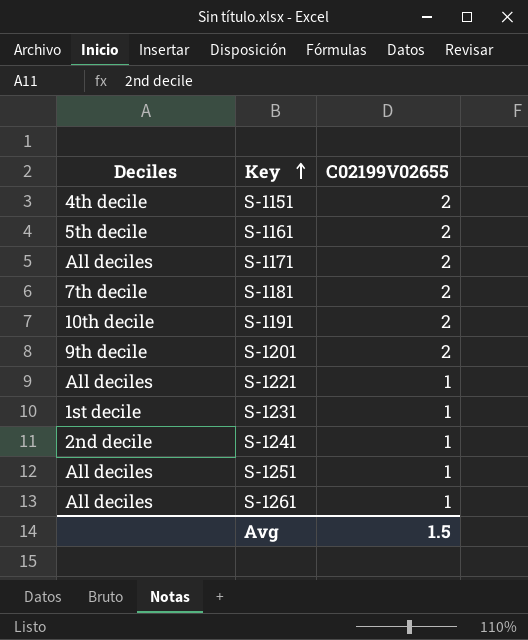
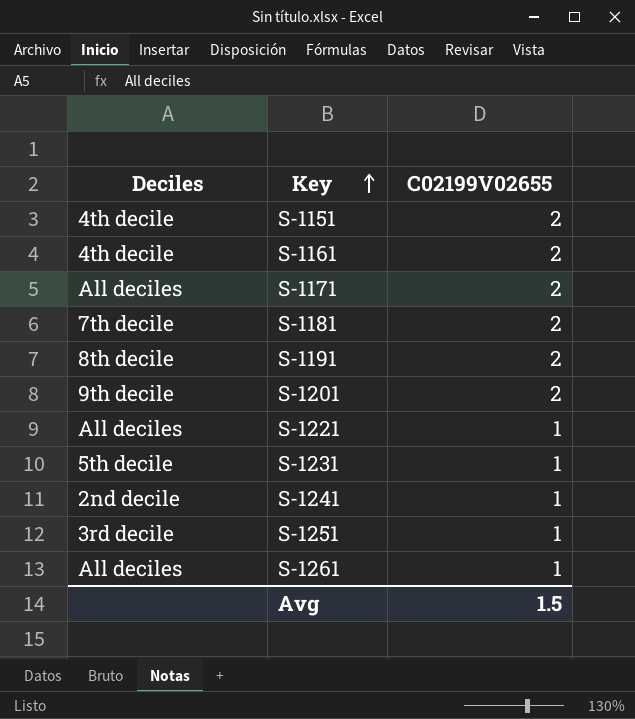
S-1161 | Deciles: 5th decile -> 4th decile
S-1191 | Deciles: 10th decile -> 8th decile
S-1231 | Deciles: 1st decile -> 5th decile
S-1251 | Deciles: All deciles -> 3rd decile

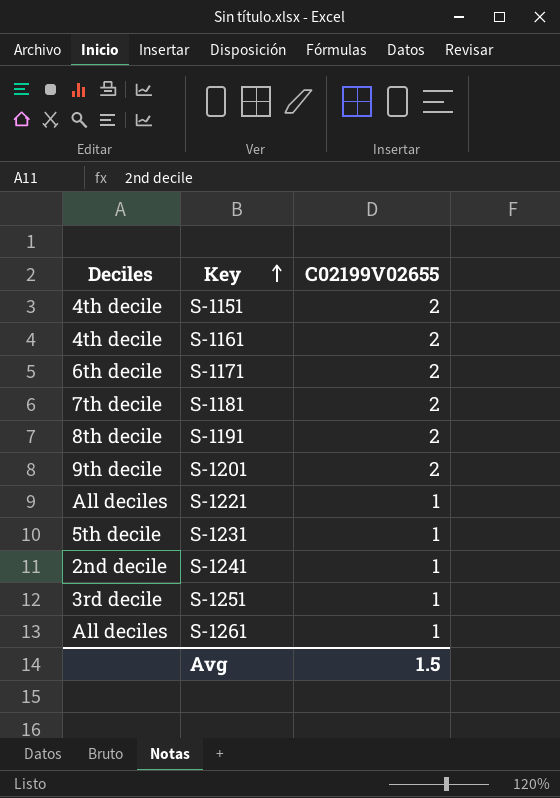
S-1171 | Deciles: All deciles -> 6th decile

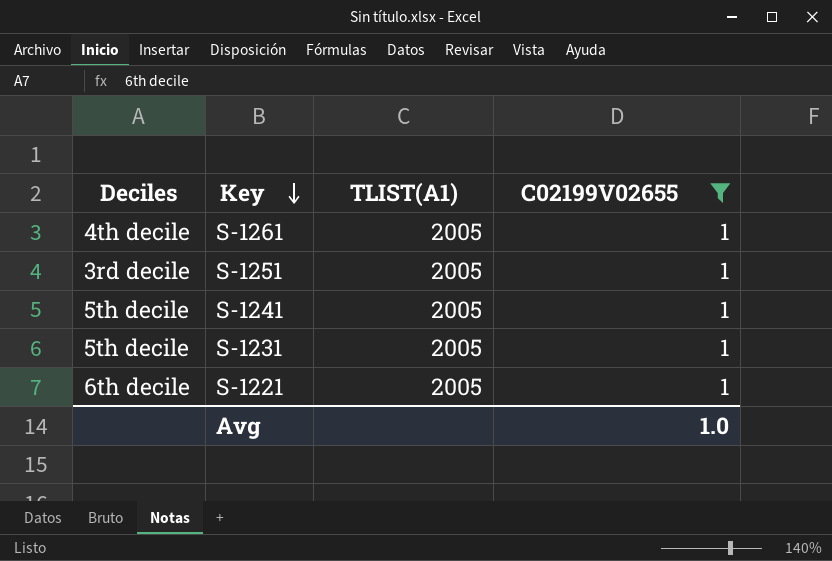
filter: none -> C02199V02655 = 1
row order: Key ascending -> Key descending
column TLIST(A1) | position: none -> 3
S-1261 | Deciles: All deciles -> 4th decile
S-1241 | Deciles: 2nd decile -> 5th decile
S-1221 | Deciles: All deciles -> 6th decile
Avg | C02199V02655: 1.5 -> 1.0

